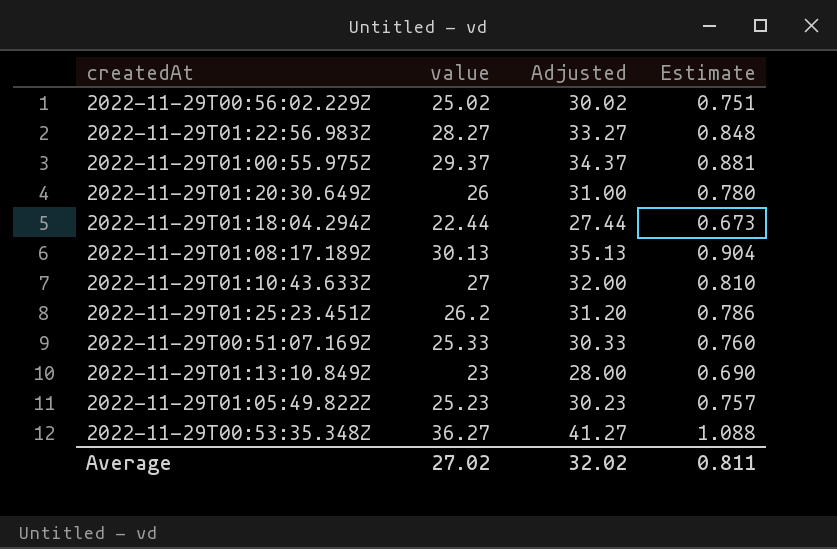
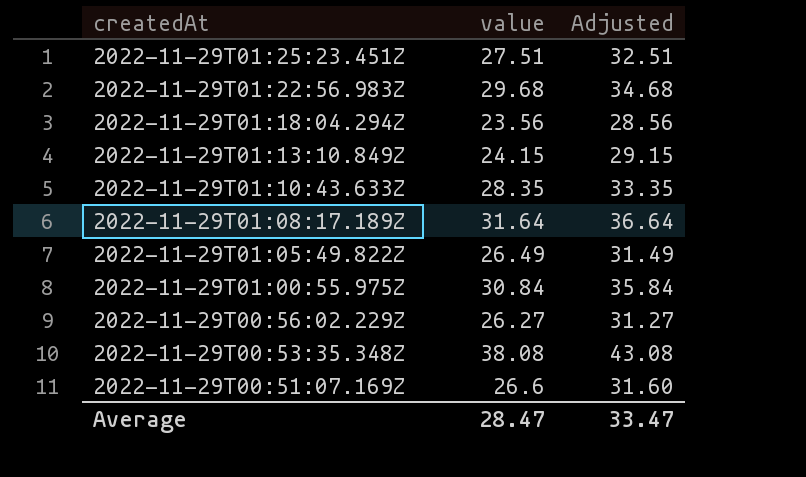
row order: none -> createdAt descending
column Estimate | formula: [value] * 0.03 -> none
row 2022-11-29T01:20:30.649Z: 26 | 31.00 | 0.780 -> none
2022-11-29T01:25:23.451Z | value: 26.2 -> 27.51
2022-11-29T01:25:23.451Z | Adjusted: 31.20 -> 32.51
2022-11-29T01:22:56.983Z | value: 28.27 -> 29.68
2022-11-29T01:22:56.983Z | Adjusted: 33.27 -> 34.68
2022-11-29T01:18:04.294Z | value: 22.44 -> 23.56
2022-11-29T01:18:04.294Z | Adjusted: 27.44 -> 28.56
2022-11-29T01:13:10.849Z | value: 23 -> 24.15
2022-11-29T01:13:10.849Z | Adjusted: 28.00 -> 29.15
2022-11-29T01:10:43.633Z | value: 27 -> 28.35
2022-11-29T01:10:43.633Z | Adjusted: 32.00 -> 33.35
2022-11-29T01:08:17.189Z | value: 30.13 -> 31.64
2022-11-29T01:08:17.189Z | Adjusted: 35.13 -> 36.64
2022-11-29T01:05:49.822Z | value: 25.23 -> 26.49
2022-11-29T01:05:49.822Z | Adjusted: 30.23 -> 31.49
2022-11-29T01:00:55.975Z | value: 29.37 -> 30.84
2022-11-29T01:00:55.975Z | Adjusted: 34.37 -> 35.84
2022-11-29T00:56:02.229Z | value: 25.02 -> 26.27
2022-11-29T00:56:02.229Z | Adjusted: 30.02 -> 31.27
2022-11-29T00:53:35.348Z | value: 36.27 -> 38.08
2022-11-29T00:53:35.348Z | Adjusted: 41.27 -> 43.08
2022-11-29T00:51:07.169Z | value: 25.33 -> 26.6
2022-11-29T00:51:07.169Z | Adjusted: 30.33 -> 31.60
Average | value: 27.02 -> 28.47
Average | Adjusted: 32.02 -> 33.47

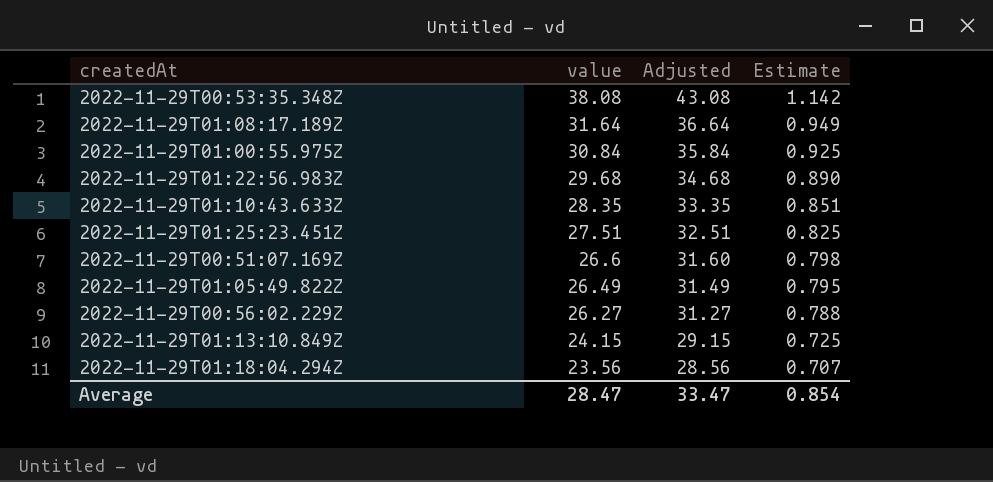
row order: createdAt descending -> value descending
column Estimate | formula: none -> [value] * 0.03

